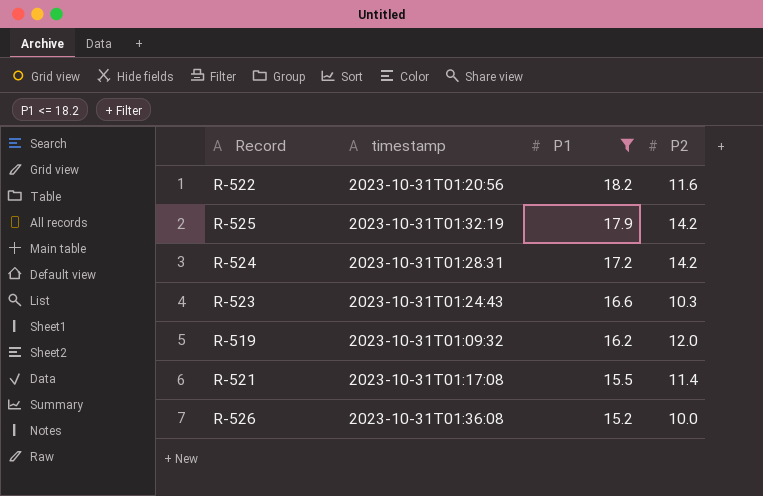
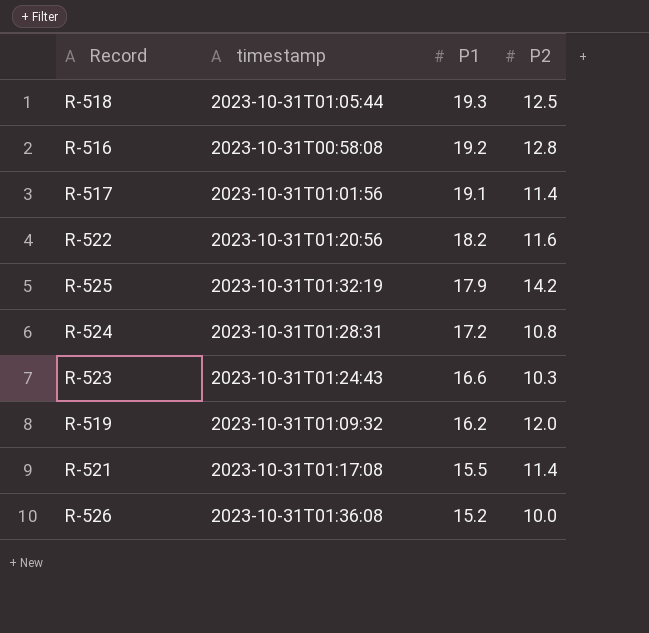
filter: P1 <= 18.2 -> none
R-524 | P2: 14.2 -> 10.8

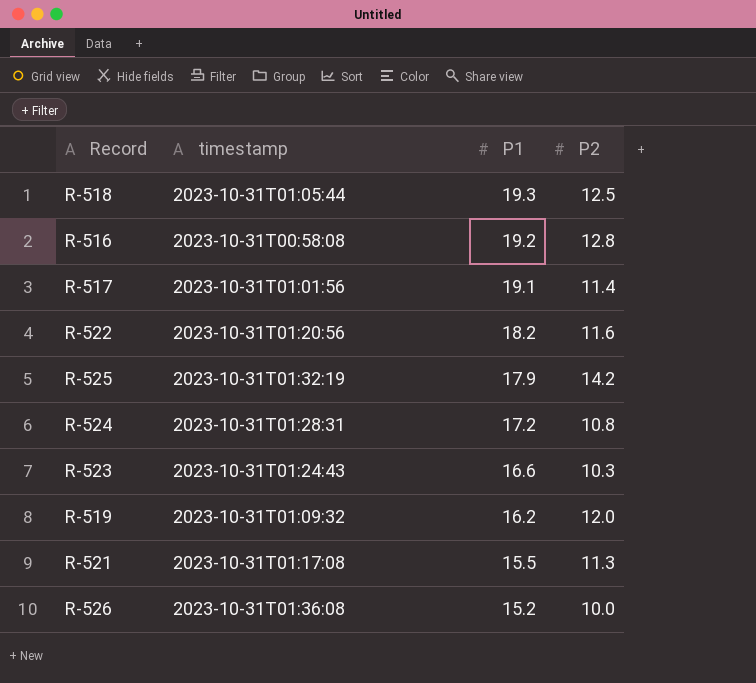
R-521 | P2: 11.4 -> 11.3

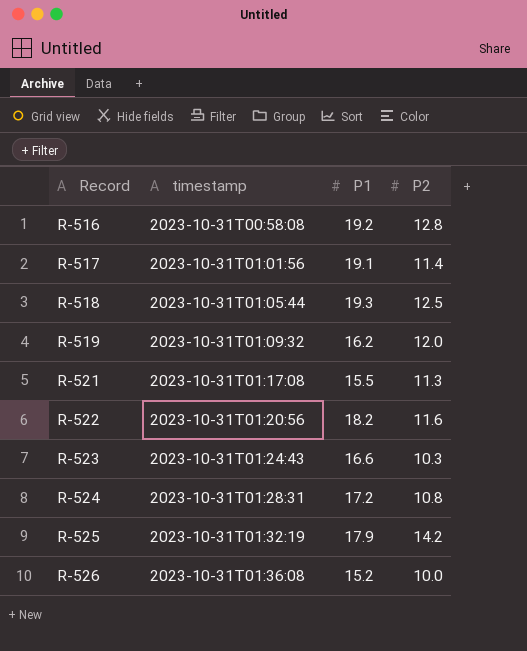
row order: P1 descending -> Record ascending

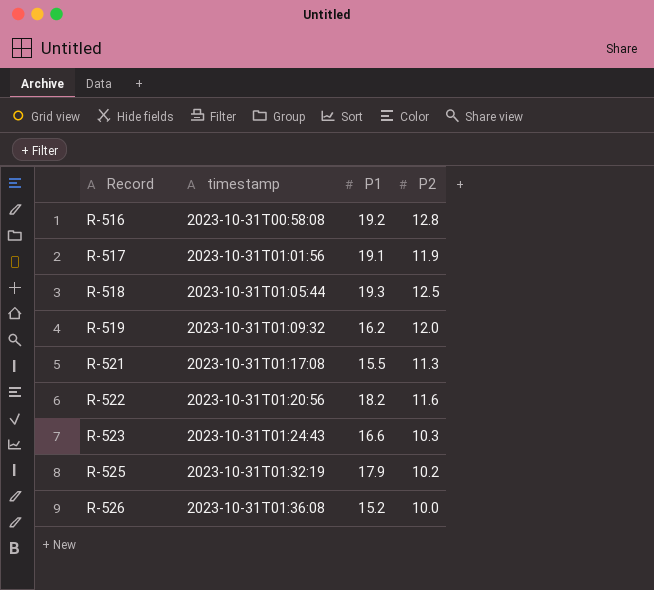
row R-524: 2023-10-31T01:28:31 | 17.2 | 10.8 -> none
R-517 | P2: 11.4 -> 11.9
R-525 | P2: 14.2 -> 10.2

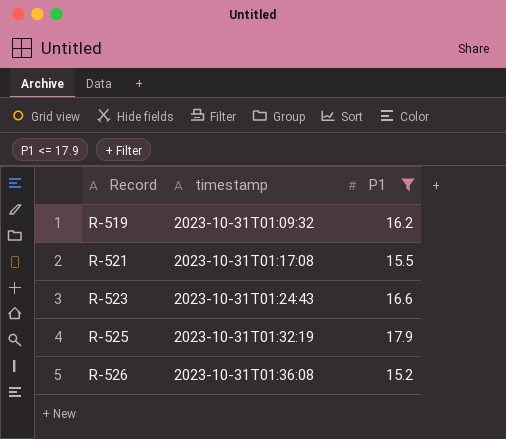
filter: none -> P1 <= 17.9
column P2 | position: 4 -> none

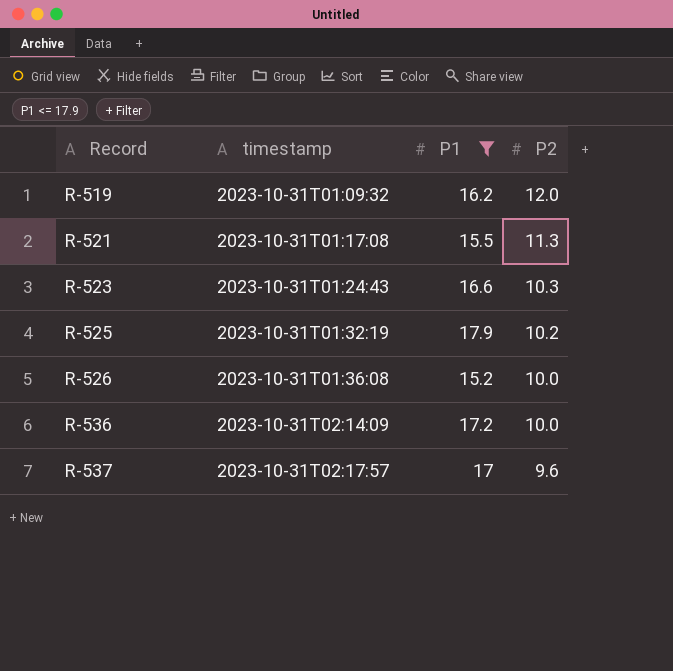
column P2 | position: none -> 4
row R-536: none -> 2023-10-31T02:14:09 | 17.2 | 10.0
row R-537: none -> 2023-10-31T02:17:57 | 17 | 9.6

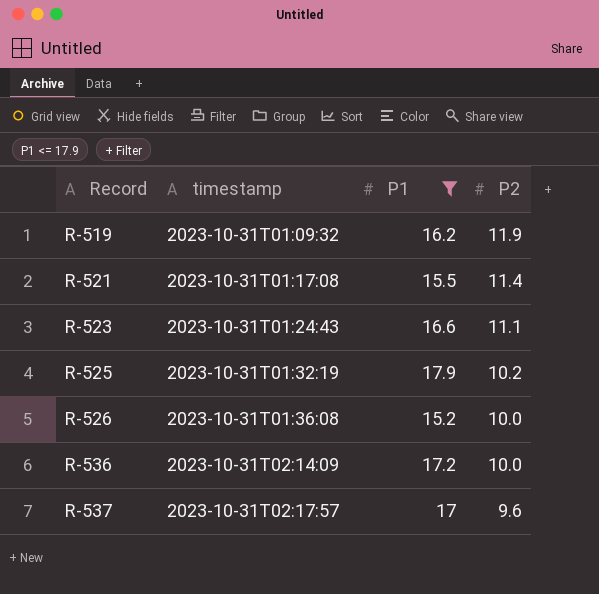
R-519 | P2: 12.0 -> 11.9
R-521 | P2: 11.3 -> 11.4
R-523 | P2: 10.3 -> 11.1

